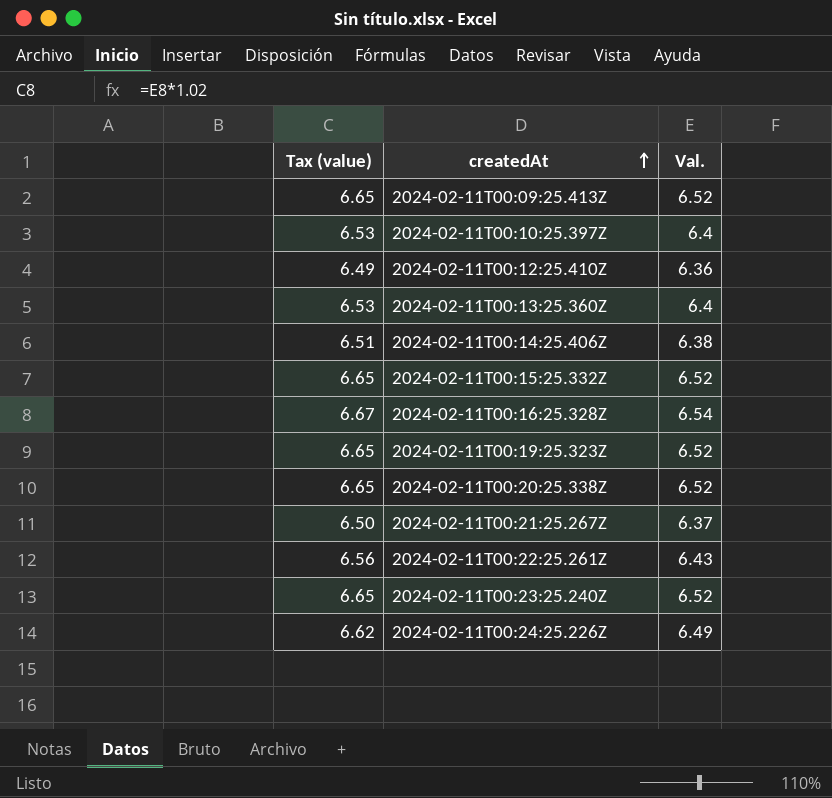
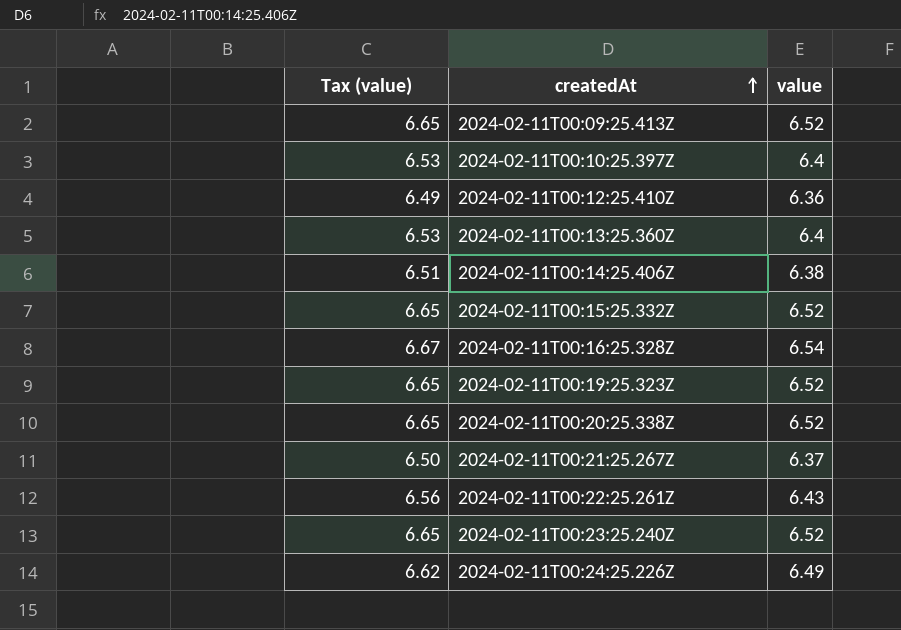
column name: Val. -> value

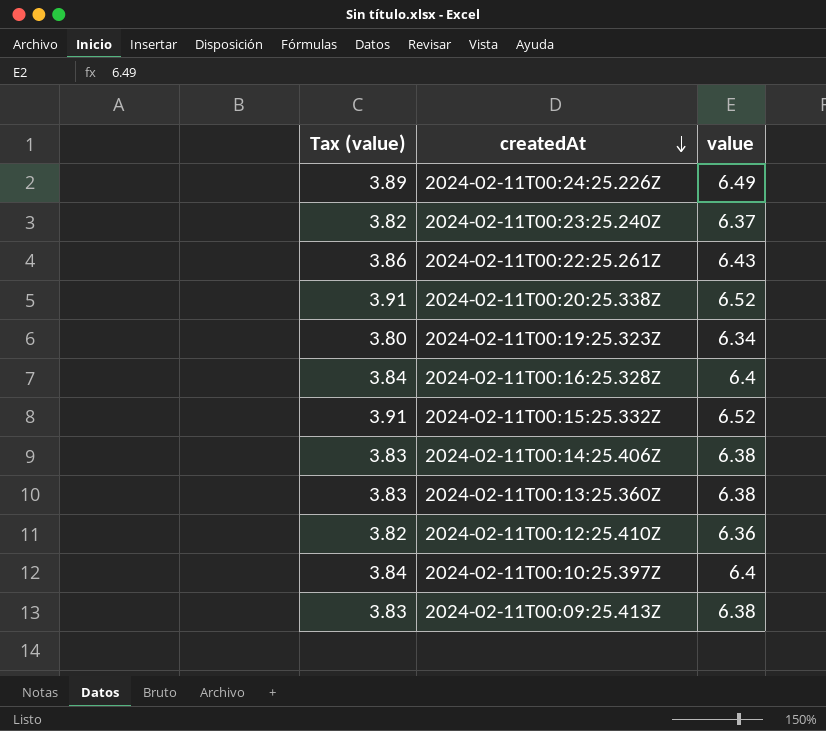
row order: createdAt ascending -> createdAt descending
column Tax (value) | formula: [value] * 1.02 -> [value] * 0.6
row 2024-02-11T00:21:25.267Z: 6.50 | 6.37 -> none
2024-02-11T00:23:25.240Z | value: 6.52 -> 6.37
2024-02-11T00:19:25.323Z | value: 6.52 -> 6.34
2024-02-11T00:16:25.328Z | value: 6.54 -> 6.4
2024-02-11T00:13:25.360Z | value: 6.4 -> 6.38
2024-02-11T00:09:25.413Z | value: 6.52 -> 6.38

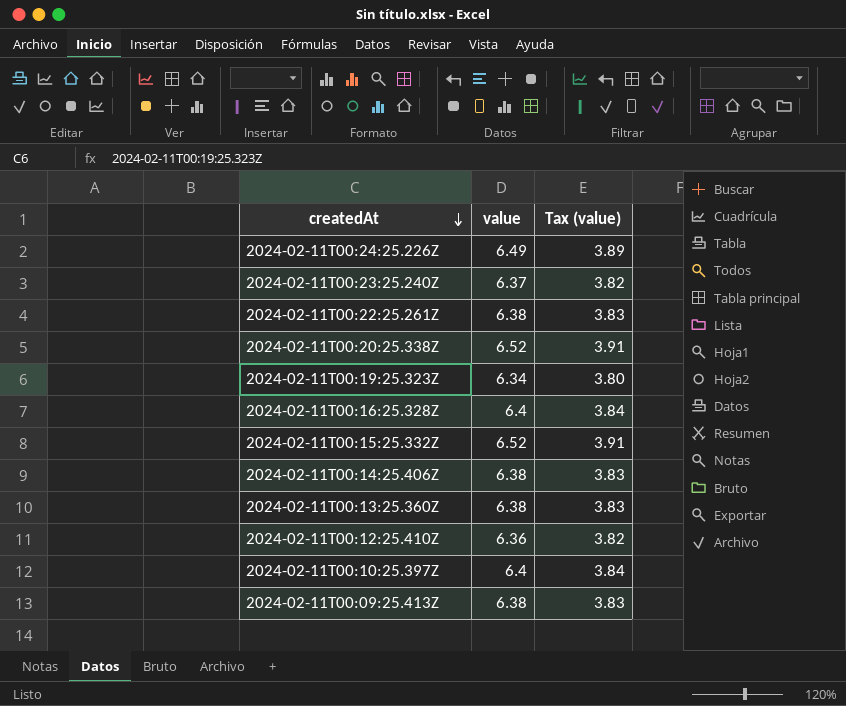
column Tax (value) | position: 1 -> 3
2024-02-11T00:22:25.261Z | value: 6.43 -> 6.38
2024-02-11T00:22:25.261Z | Tax (value): 3.86 -> 3.83

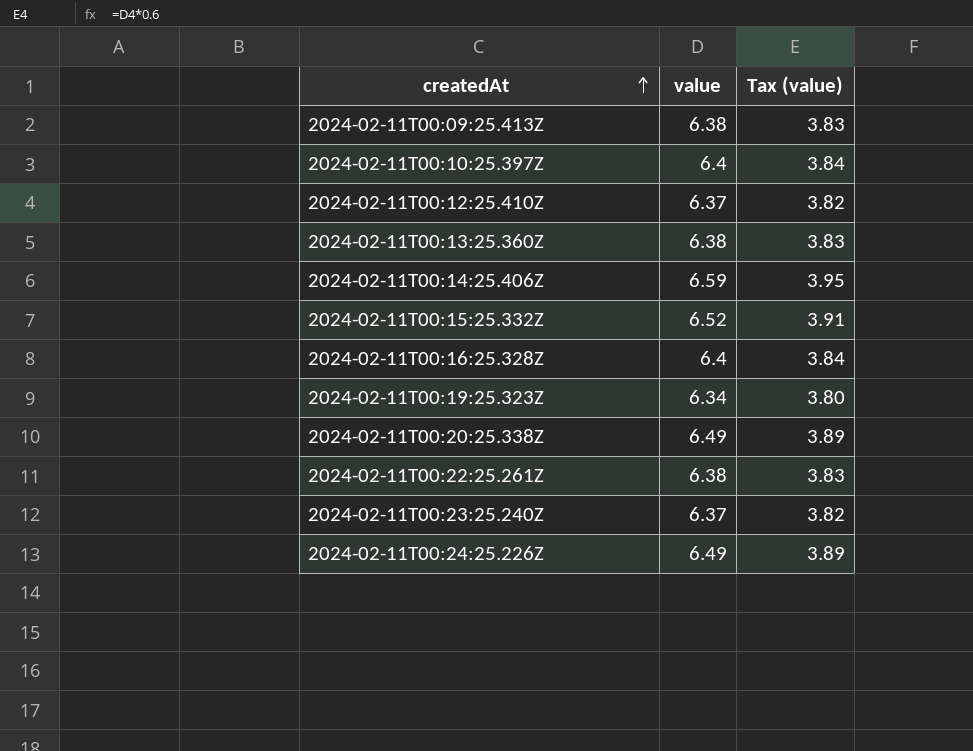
row order: createdAt descending -> createdAt ascending
2024-02-11T00:12:25.410Z | value: 6.36 -> 6.37
2024-02-11T00:14:25.406Z | value: 6.38 -> 6.59
2024-02-11T00:14:25.406Z | Tax (value): 3.83 -> 3.95
2024-02-11T00:20:25.338Z | value: 6.52 -> 6.49
2024-02-11T00:20:25.338Z | Tax (value): 3.91 -> 3.89

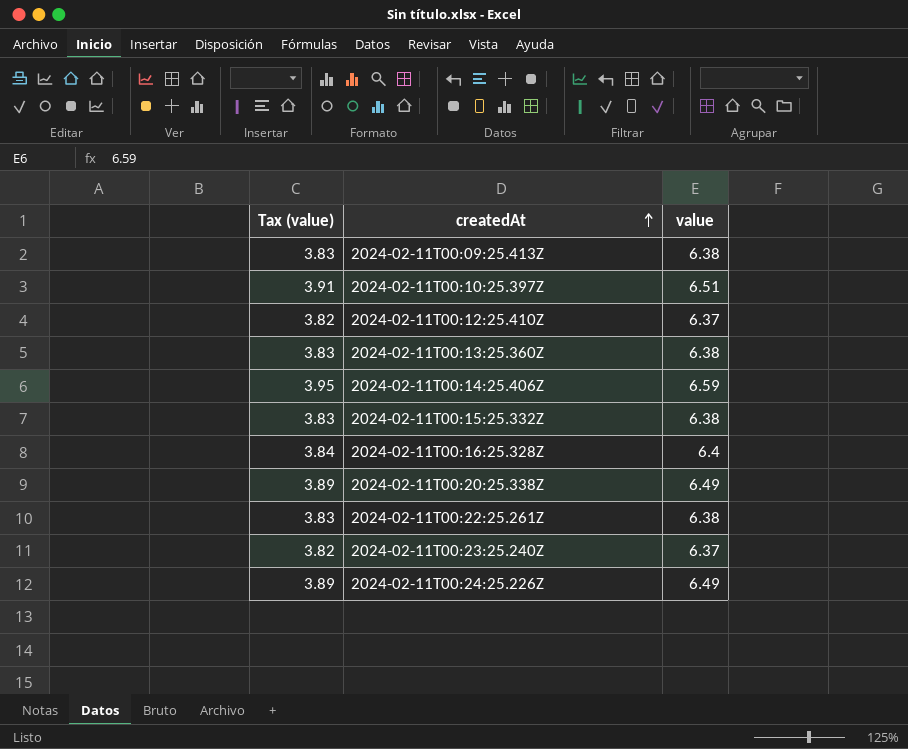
column Tax (value) | position: 3 -> 1
row 2024-02-11T00:19:25.323Z: 6.34 | 3.80 -> none
2024-02-11T00:10:25.397Z | Tax (value): 3.84 -> 3.91
2024-02-11T00:10:25.397Z | value: 6.4 -> 6.51
2024-02-11T00:15:25.332Z | Tax (value): 3.91 -> 3.83
2024-02-11T00:15:25.332Z | value: 6.52 -> 6.38

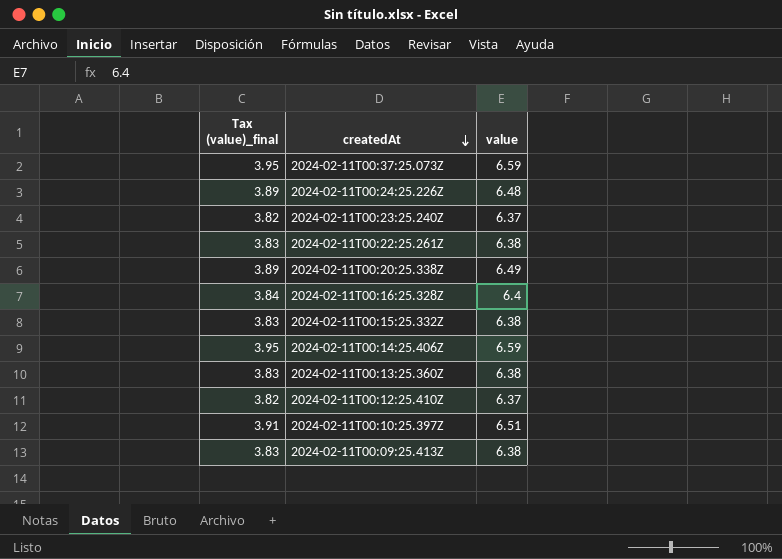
row order: createdAt ascending -> createdAt descending
column name: Tax (value) -> Tax (value)_final
row 2024-02-11T00:37:25.073Z: none -> 3.95 | 6.59
2024-02-11T00:24:25.226Z | value: 6.49 -> 6.48

